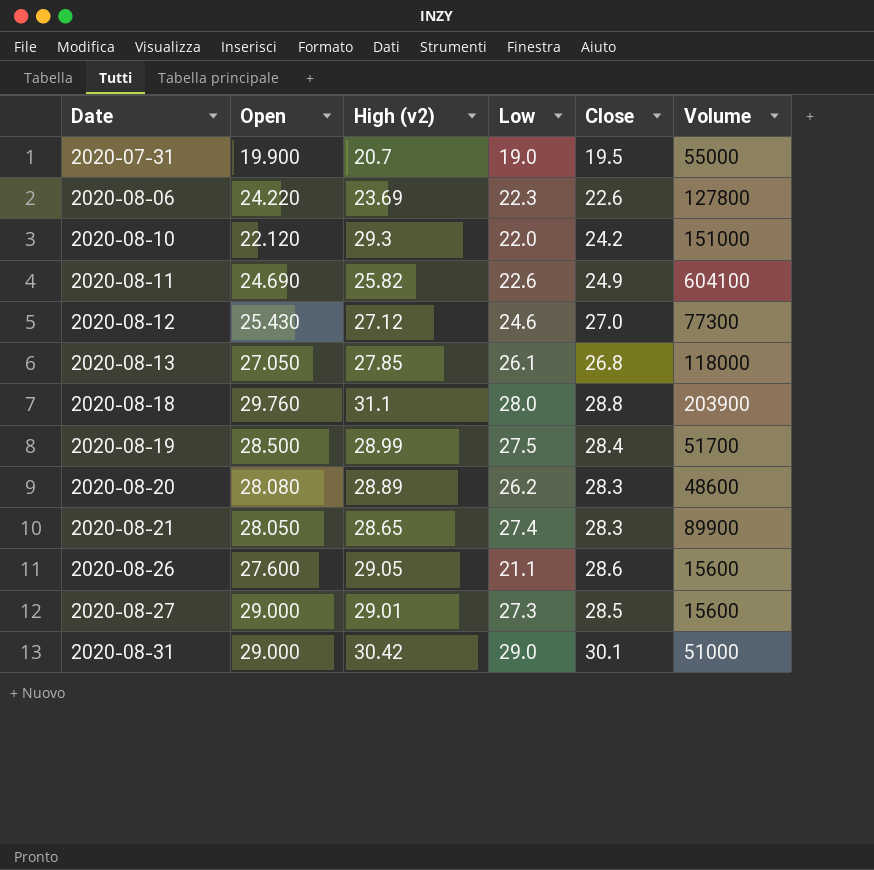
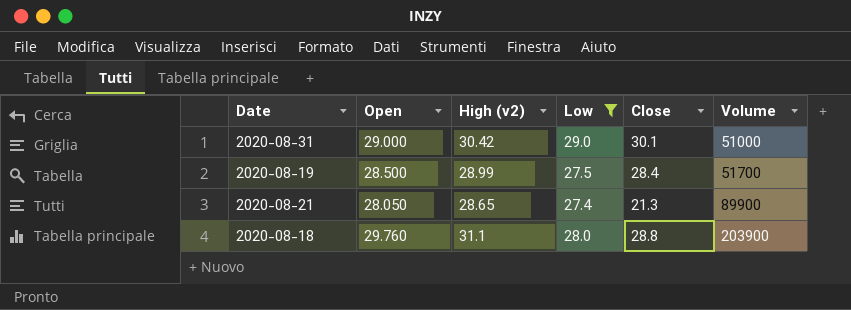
filter: none -> Low >= 27.4
row order: Date ascending -> Volume ascending
2020-08-21 | Close: 28.3 -> 21.3

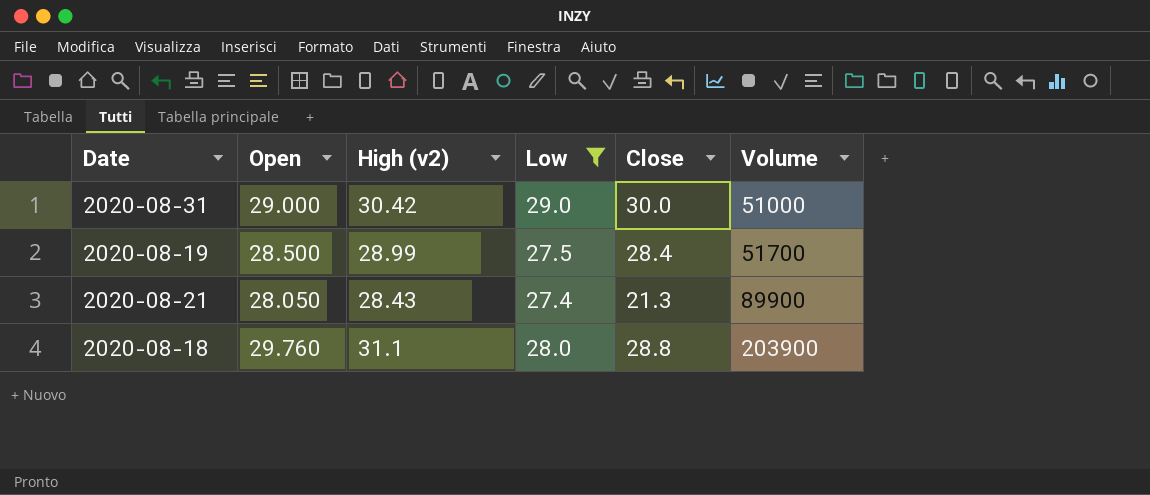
2020-08-31 | Close: 30.1 -> 30.0
2020-08-21 | High (v2): 28.65 -> 28.43

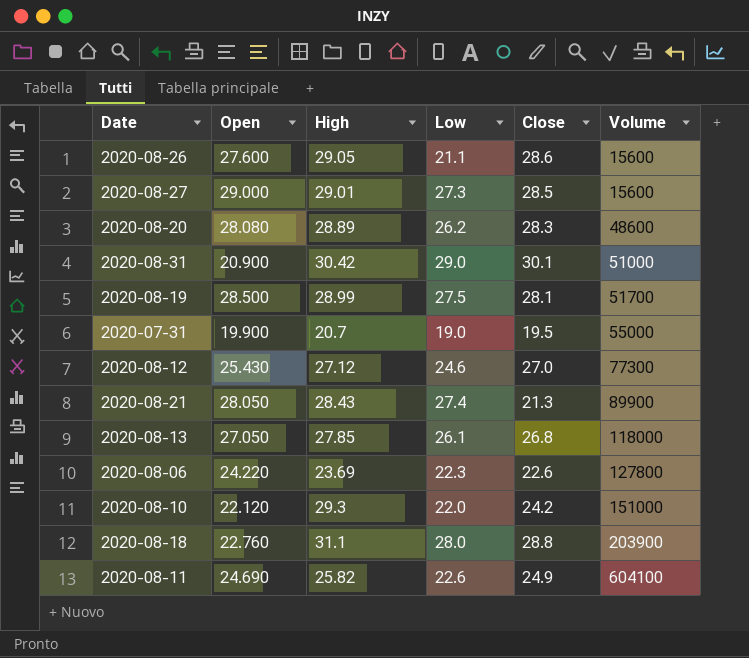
filter: Low >= 27.4 -> none
column name: High (v2) -> High
2020-08-31 | Open: 29.000 -> 20.900
2020-08-31 | Close: 30.0 -> 30.1
2020-08-19 | Close: 28.4 -> 28.1
2020-08-18 | Open: 29.760 -> 22.760

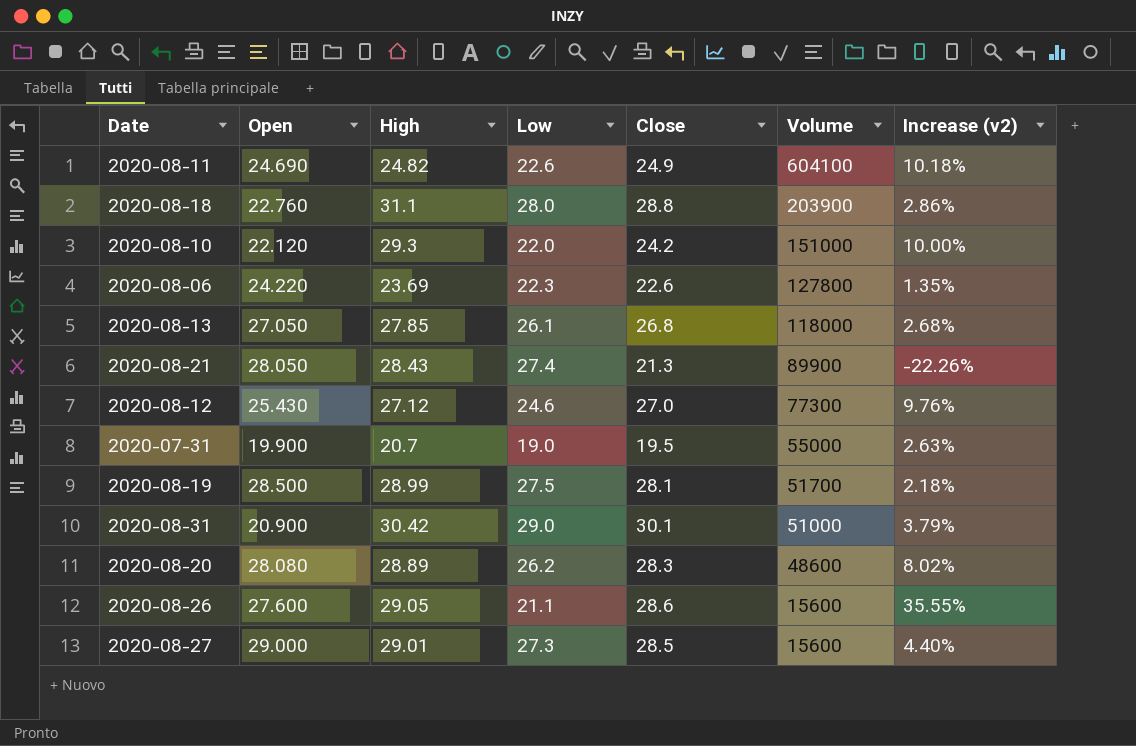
row order: Volume ascending -> Volume descending
column Increase (v2) | formula: none -> ([Close] - [Low]) / [Low]
2020-08-11 | High: 25.82 -> 24.82

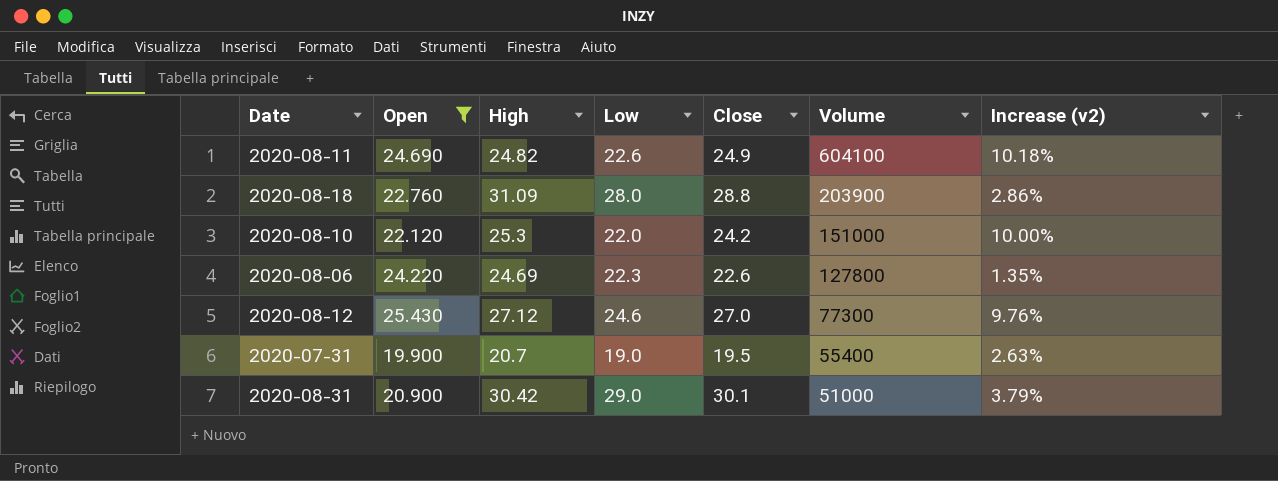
filter: none -> Open <= 25.430
2020-08-18 | High: 31.1 -> 31.09
2020-08-10 | High: 29.3 -> 25.3
2020-08-06 | High: 23.69 -> 24.69
2020-07-31 | Volume: 55000 -> 55400

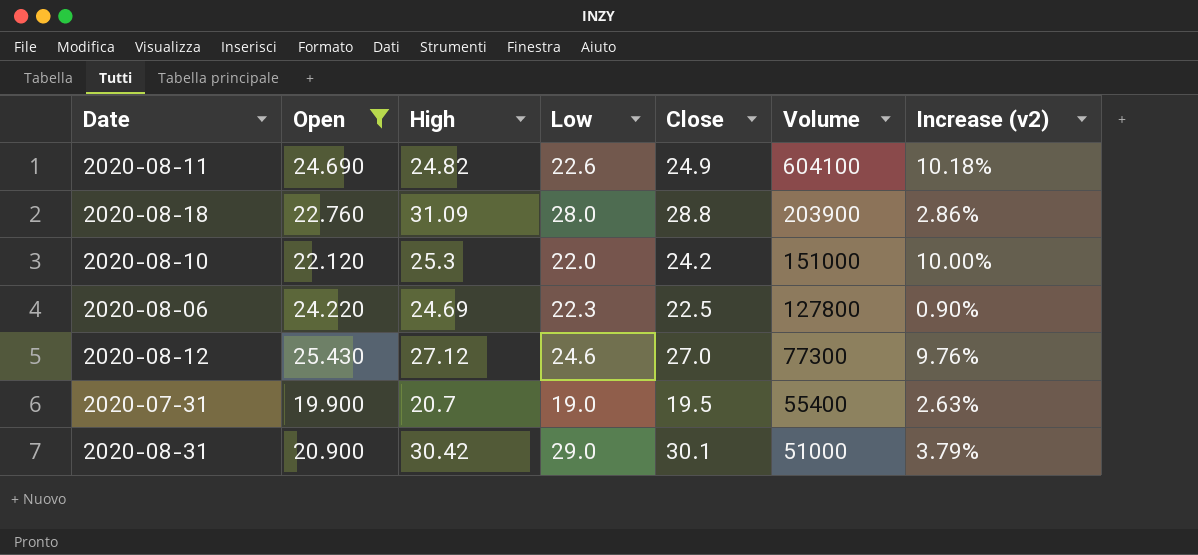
2020-08-06 | Close: 22.6 -> 22.5
2020-08-06 | Increase (v2): 1.35% -> 0.90%

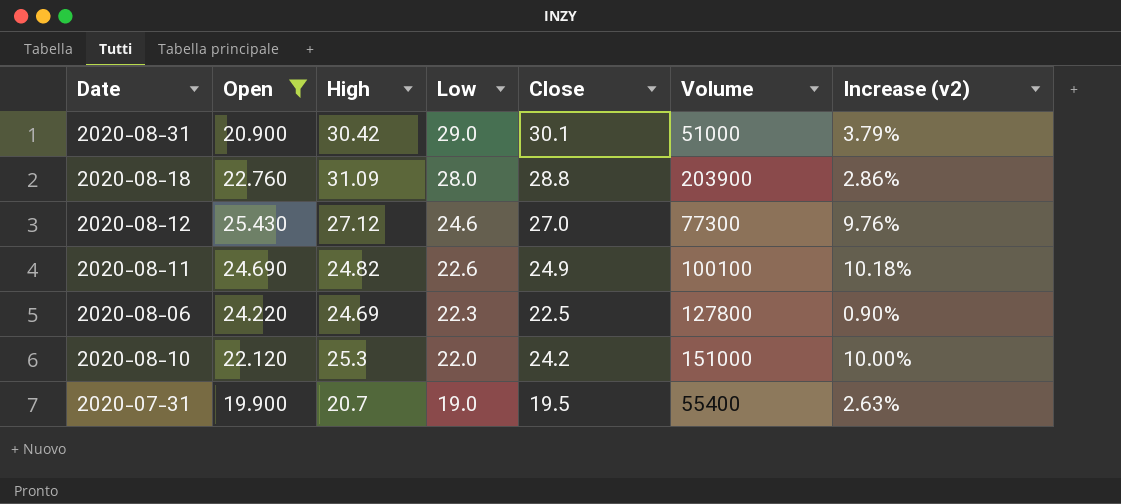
row order: Volume descending -> Low descending
2020-08-11 | Volume: 604100 -> 100100

